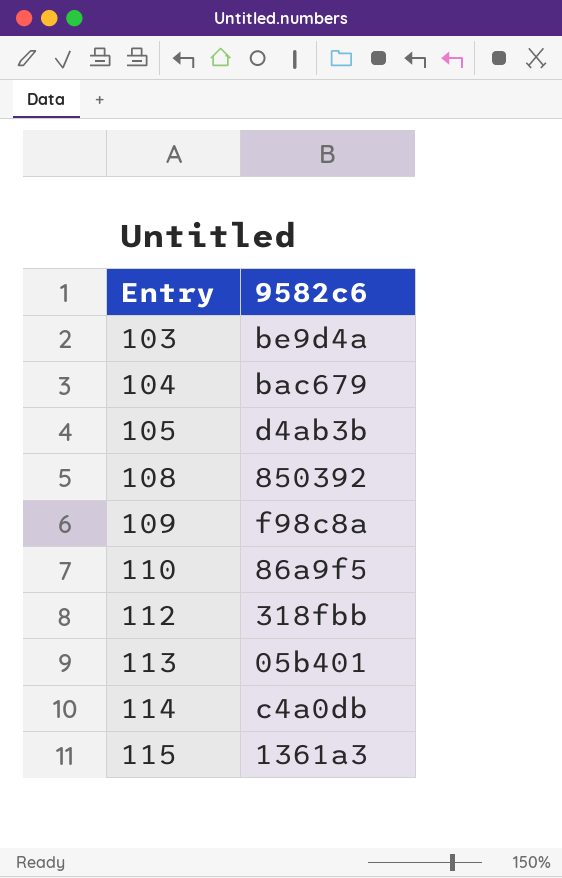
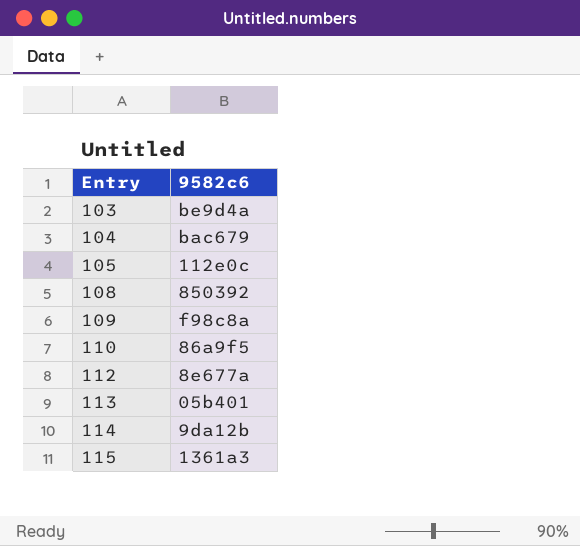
105 | 9582c6: d4ab3b -> 112e0c
112 | 9582c6: 318fbb -> 8e677a
114 | 9582c6: c4a0db -> 9da12b

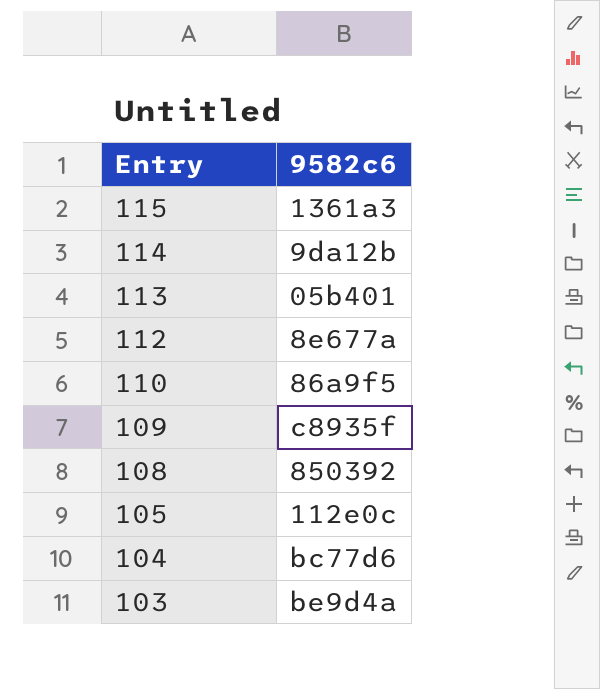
row order: Entry ascending -> Entry descending
109 | 9582c6: f98c8a -> c8935f
104 | 9582c6: bac679 -> bc77d6

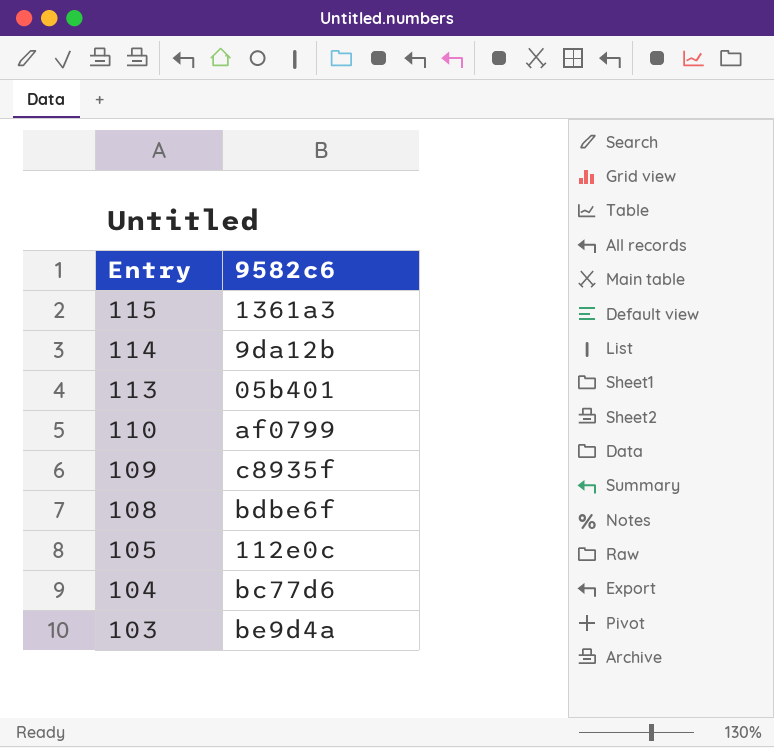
row 112: 8e677a -> none
110 | 9582c6: 86a9f5 -> af0799
108 | 9582c6: 850392 -> bdbe6f

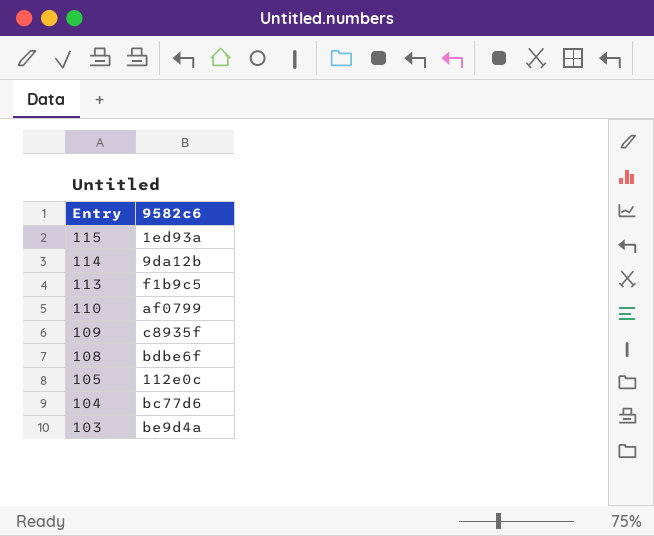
115 | 9582c6: 1361a3 -> 1ed93a
113 | 9582c6: 05b401 -> f1b9c5

